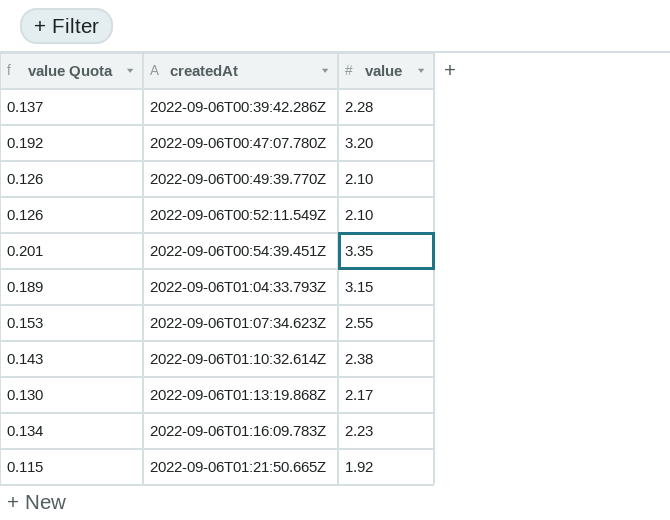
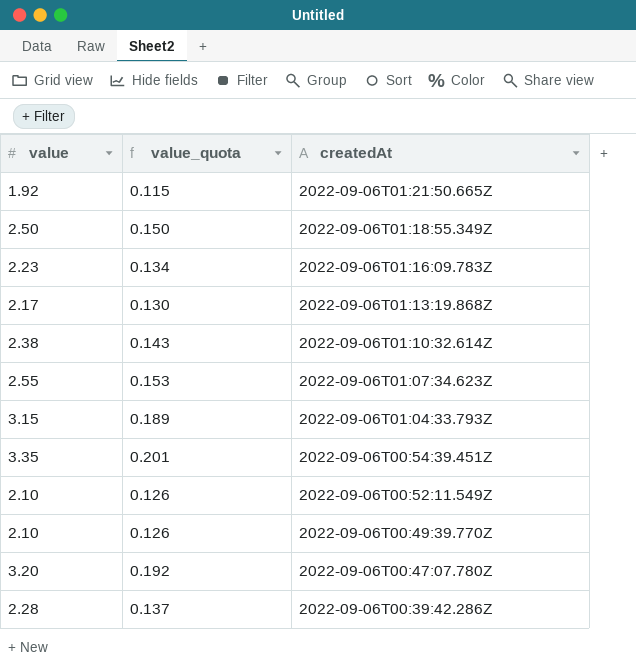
row order: createdAt ascending -> createdAt descending
column value | position: 3 -> 1
column name: value Quota -> value_quota
row 2022-09-06T01:18:55.349Z: none -> 2.50 | 0.150

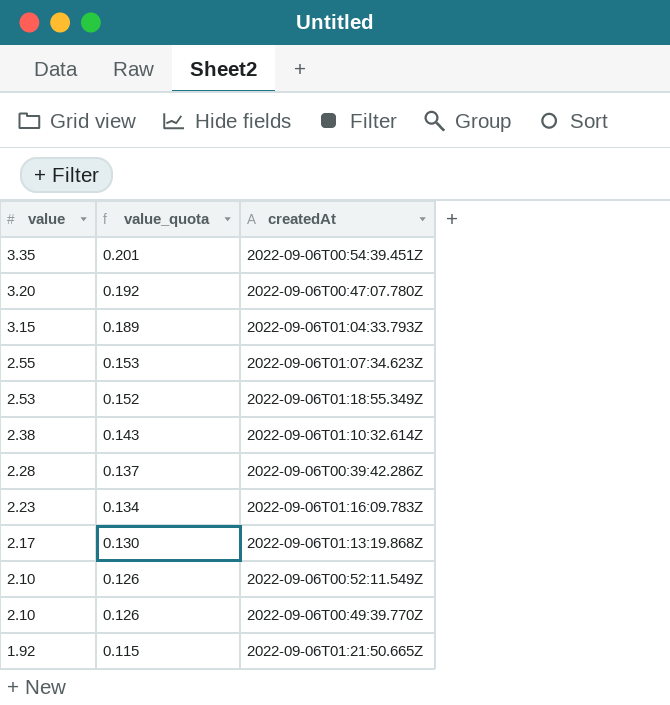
row order: createdAt descending -> value descending
2022-09-06T01:18:55.349Z | value: 2.50 -> 2.53
2022-09-06T01:18:55.349Z | value_quota: 0.150 -> 0.152

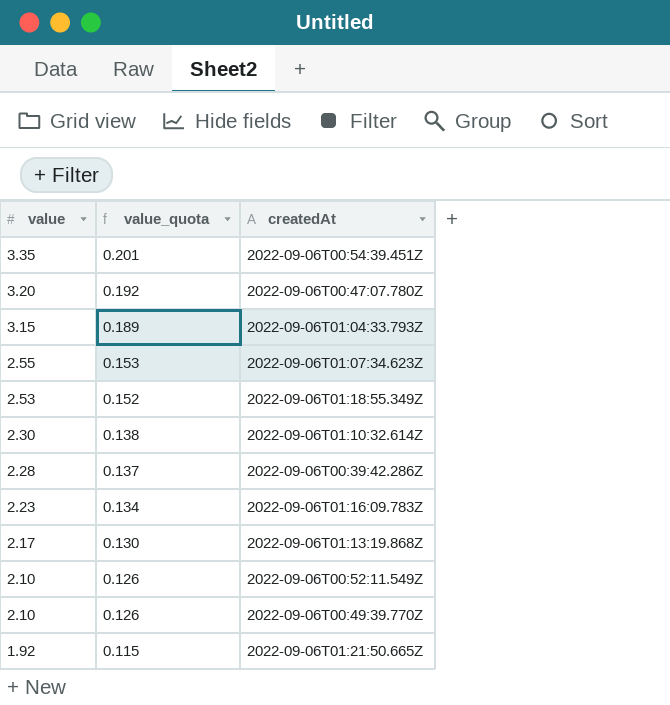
2022-09-06T01:10:32.614Z | value: 2.38 -> 2.30
2022-09-06T01:10:32.614Z | value_quota: 0.143 -> 0.138

